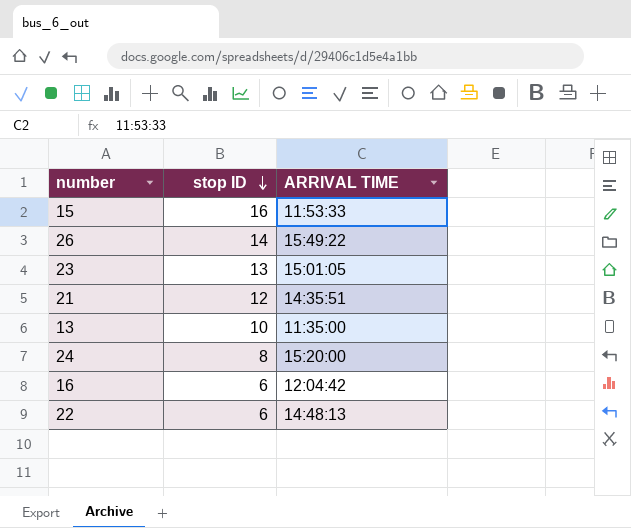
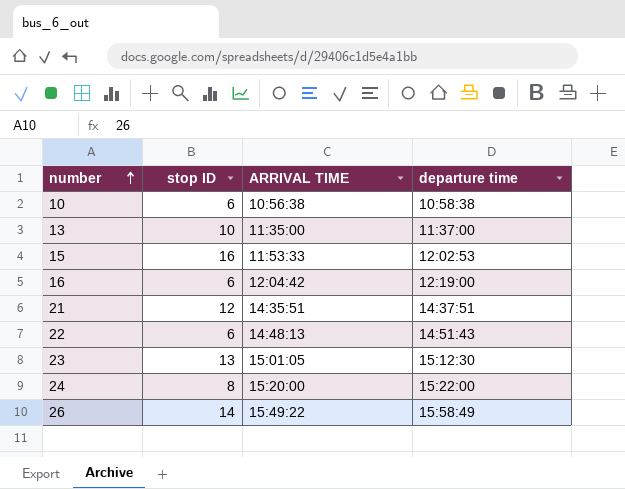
row order: stop ID descending -> number ascending
column departure time | position: none -> 4
row 10: none -> 6 | 10:56:38 | 10:58:38

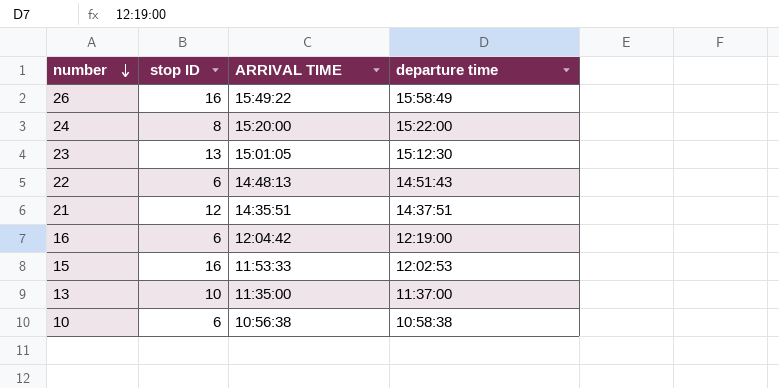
row order: number ascending -> number descending
26 | stop ID: 14 -> 16

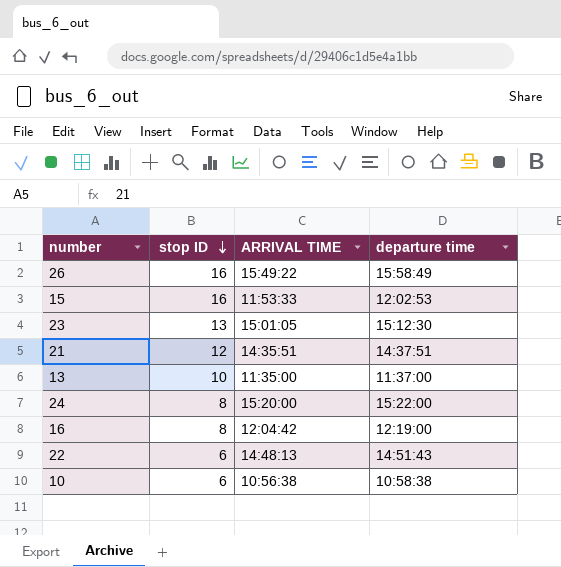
row order: number descending -> stop ID descending
16 | stop ID: 6 -> 8

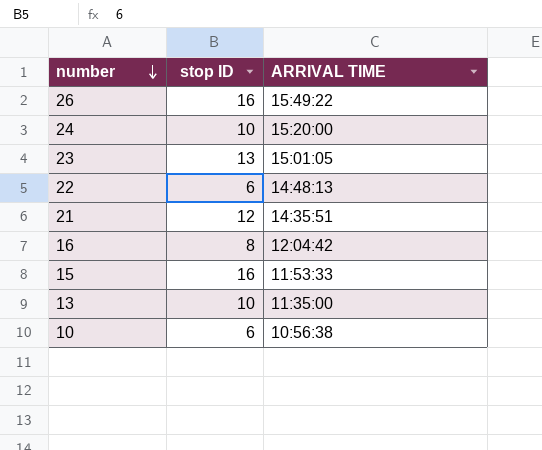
row order: stop ID descending -> number descending
column departure time | position: 4 -> none
24 | stop ID: 8 -> 10

